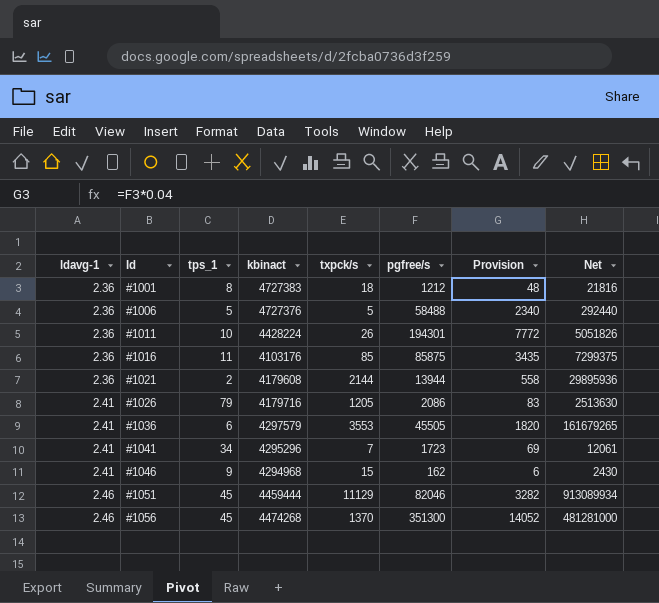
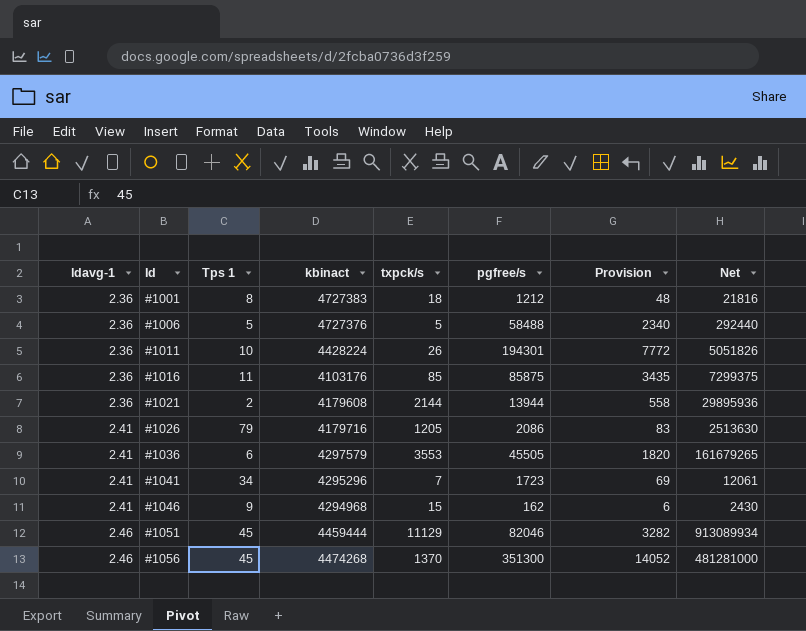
column name: tps_1 -> Tps 1

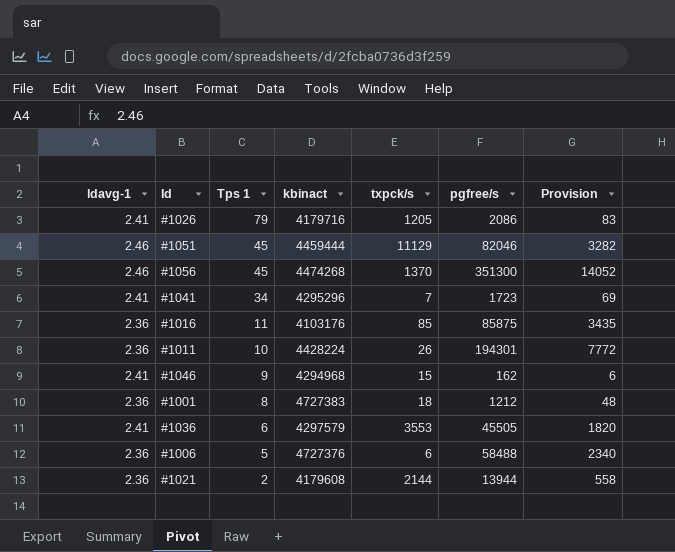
row order: ldavg-1 ascending -> Tps 1 descending
column Net | formula: [txpck/s] * [pgfree/s] -> none
#1006 | txpck/s: 5 -> 6

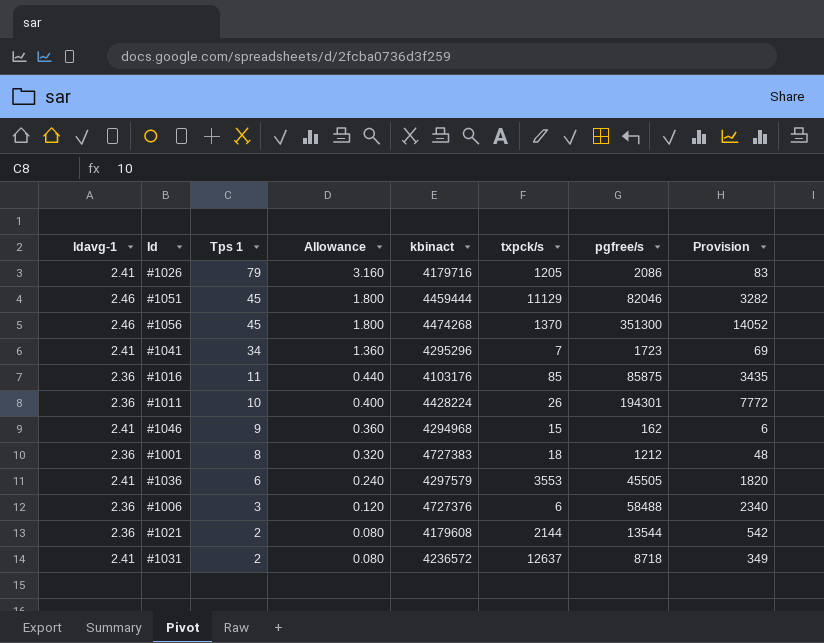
column Allowance | formula: none -> [Tps 1] * 0.04
#1006 | Tps 1: 5 -> 3
#1021 | pgfree/s: 13944 -> 13544
#1021 | Provision: 558 -> 542
row #1031: none -> 2.41 | 2 | 0.080 | 4236572 | 12637 | 8718 | 349

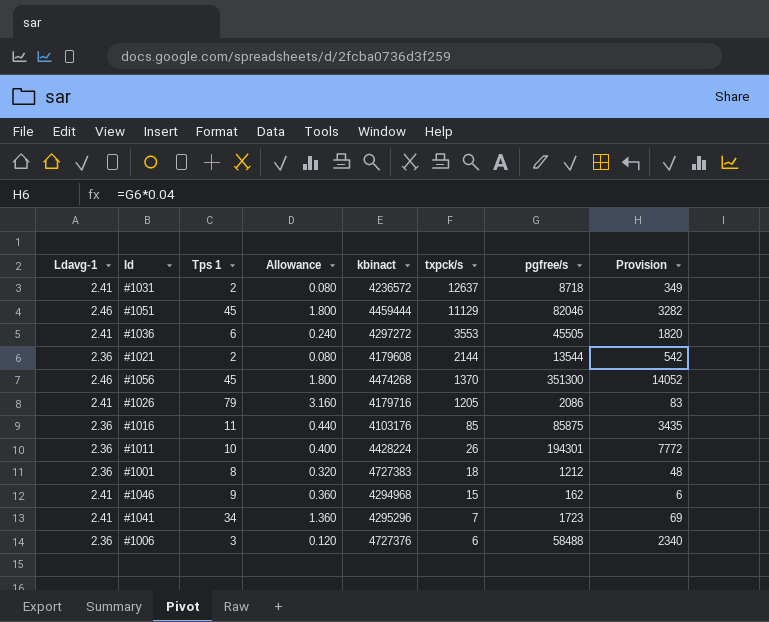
row order: Tps 1 descending -> txpck/s descending
column name: ldavg-1 -> Ldavg-1
#1036 | kbinact: 4297579 -> 4297272

